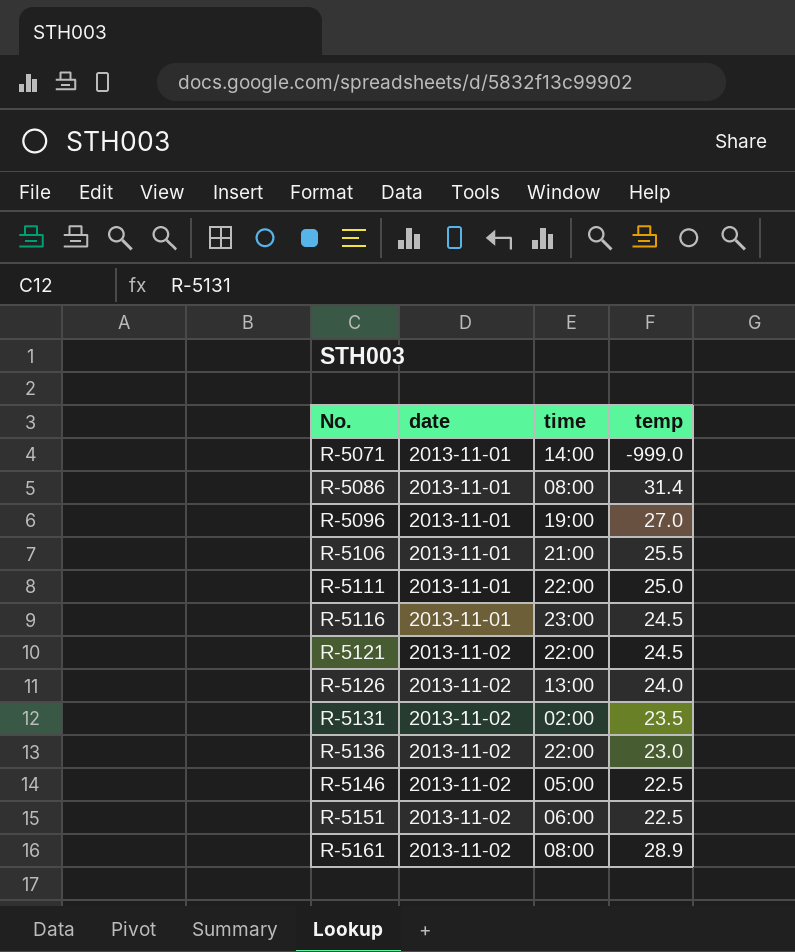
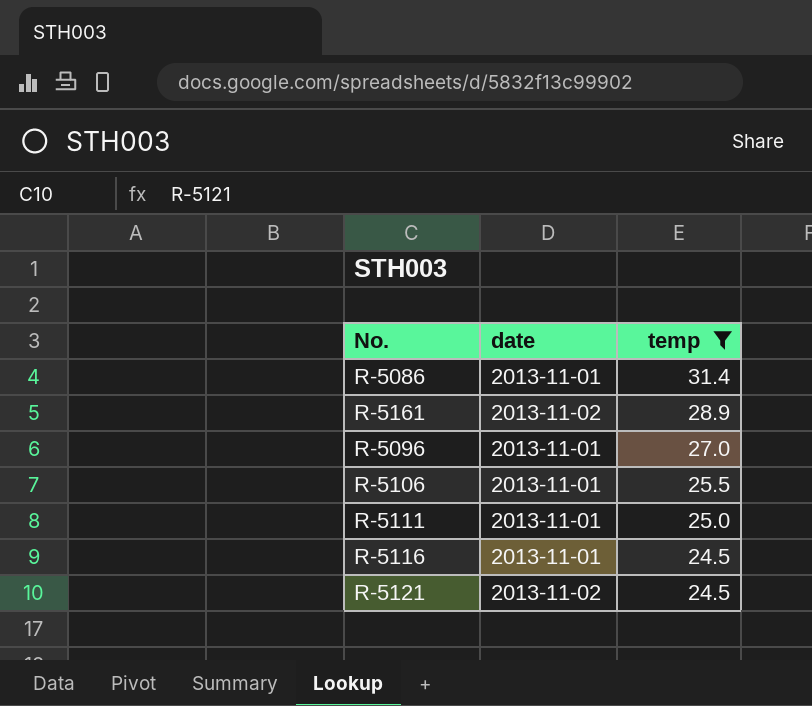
filter: none -> temp >= 24.5
row order: No. ascending -> temp descending
column time | position: 3 -> none

